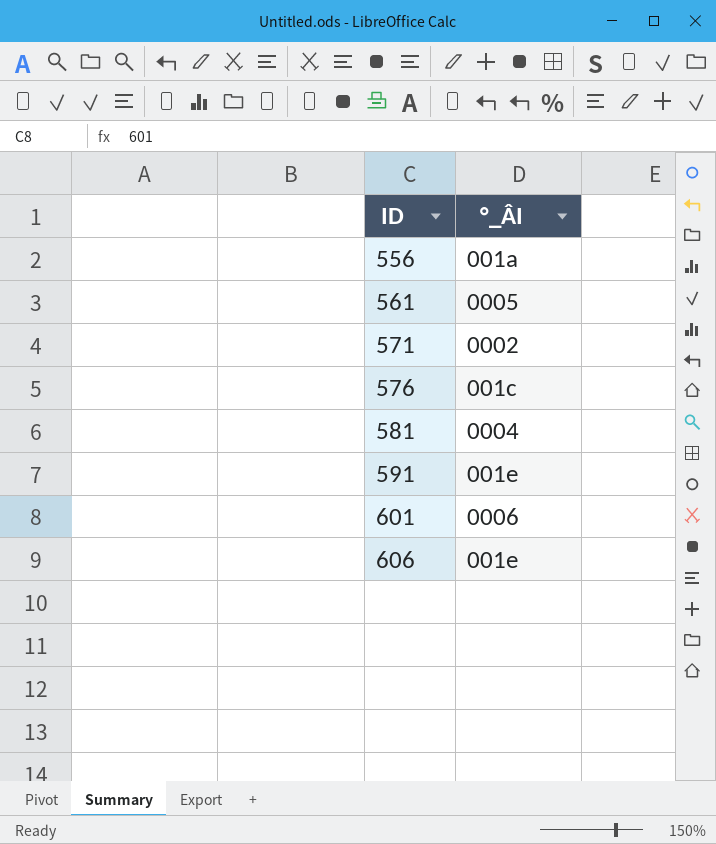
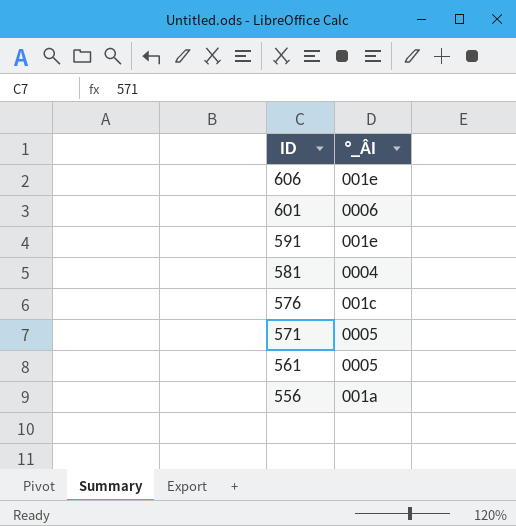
row order: ID ascending -> ID descending
571 | °_ÂI: 0002 -> 0005

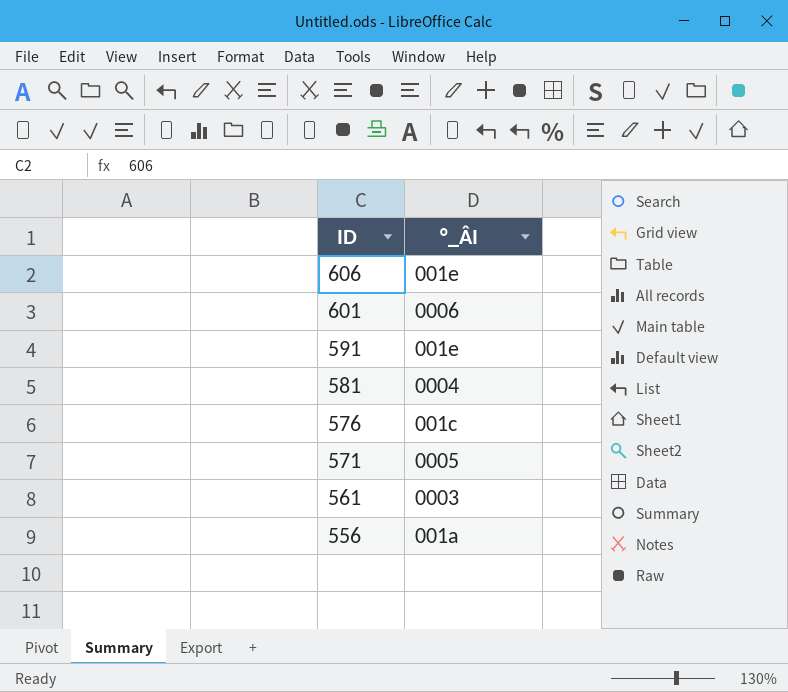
561 | °_ÂI: 0005 -> 0003

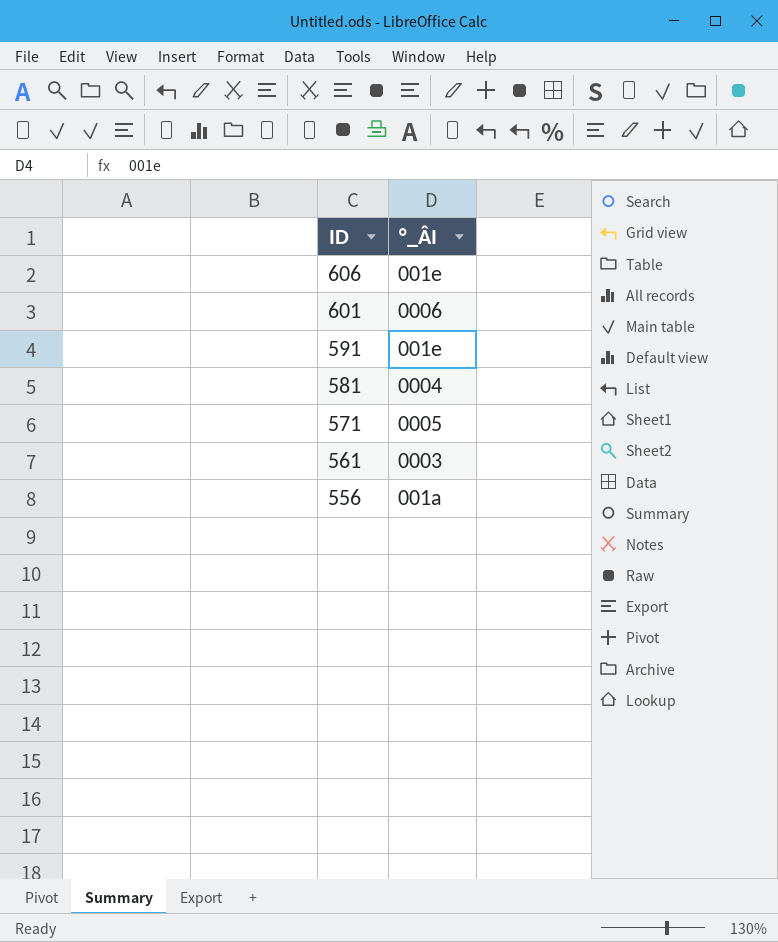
row 576: 001c -> none

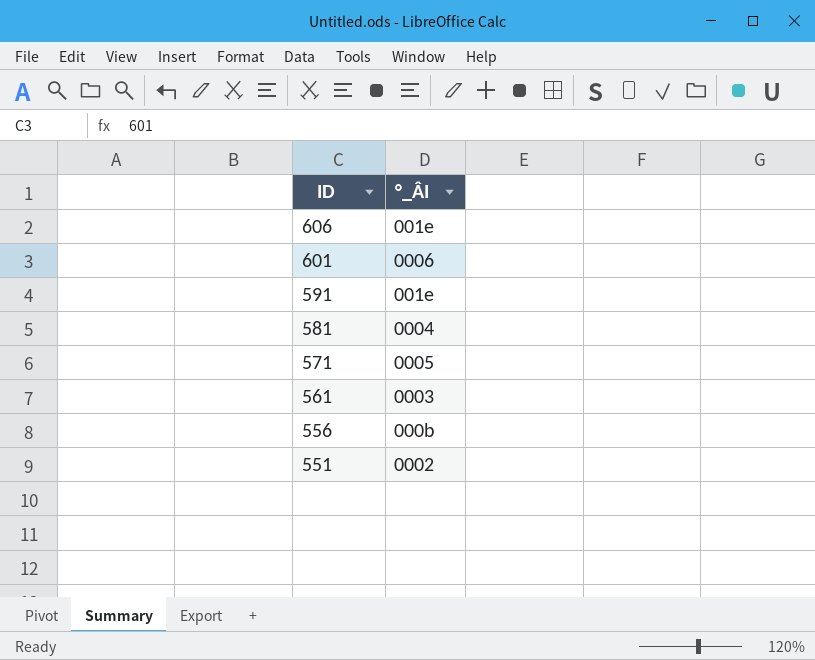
556 | °_ÂI: 001a -> 000b
row 551: none -> 0002

